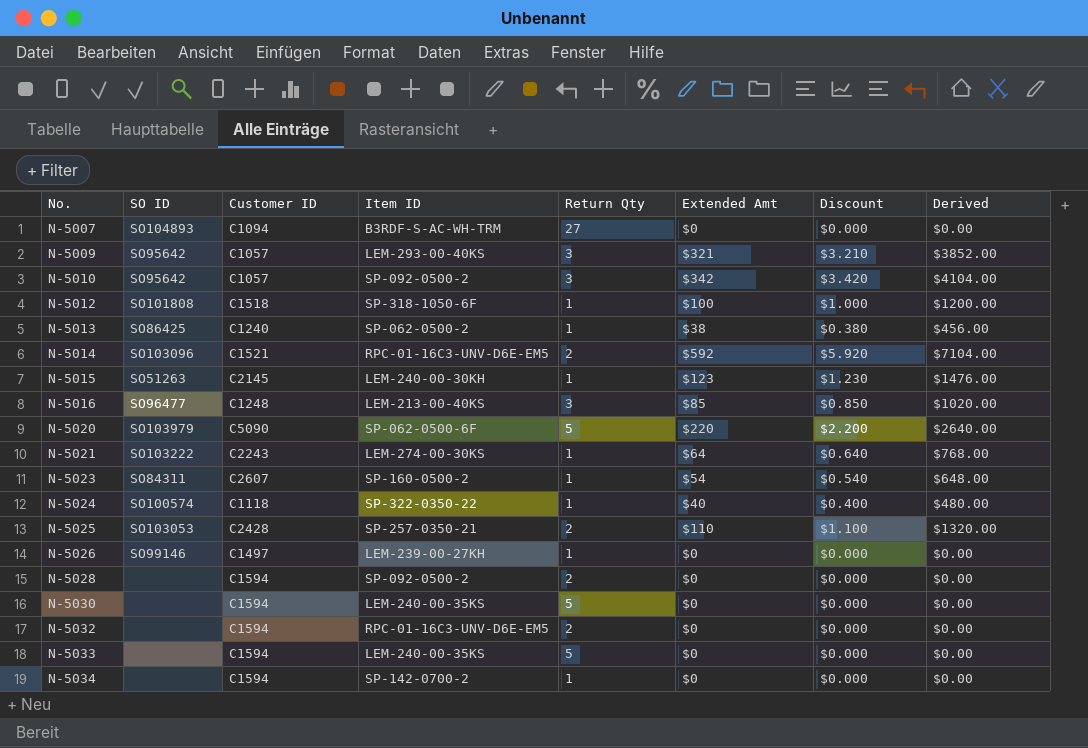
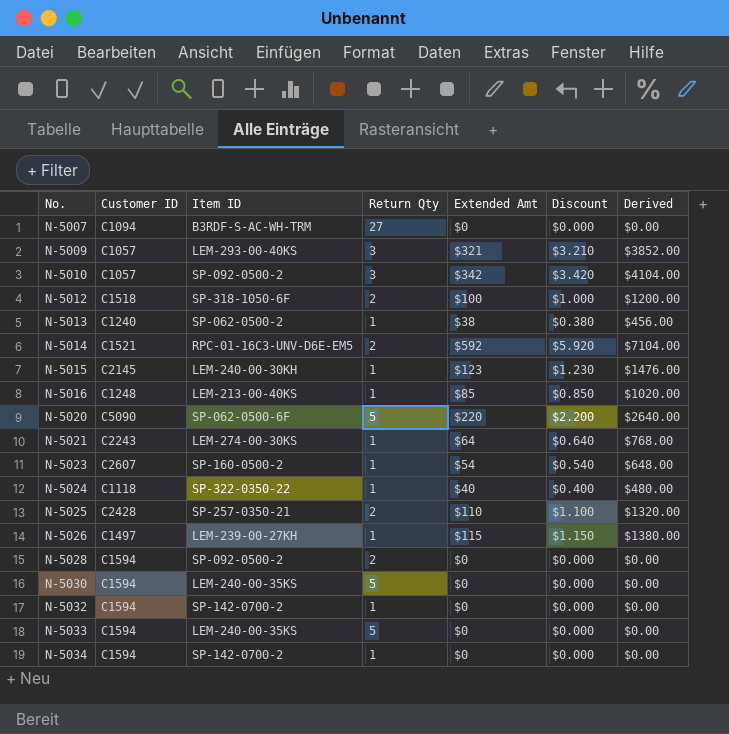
column SO ID | position: 2 -> none
N-5012 | Return Qty: 1 -> 2
N-5016 | Return Qty: 3 -> 1
N-5026 | Extended Amt: $0 -> $115
N-5026 | Discount: $0.000 -> $1.150
N-5026 | Derived: $0.00 -> $1380.00
N-5032 | Item ID: RPC-01-16C3-UNV-D6E-EM5 -> SP-142-0700-2
N-5032 | Return Qty: 2 -> 1

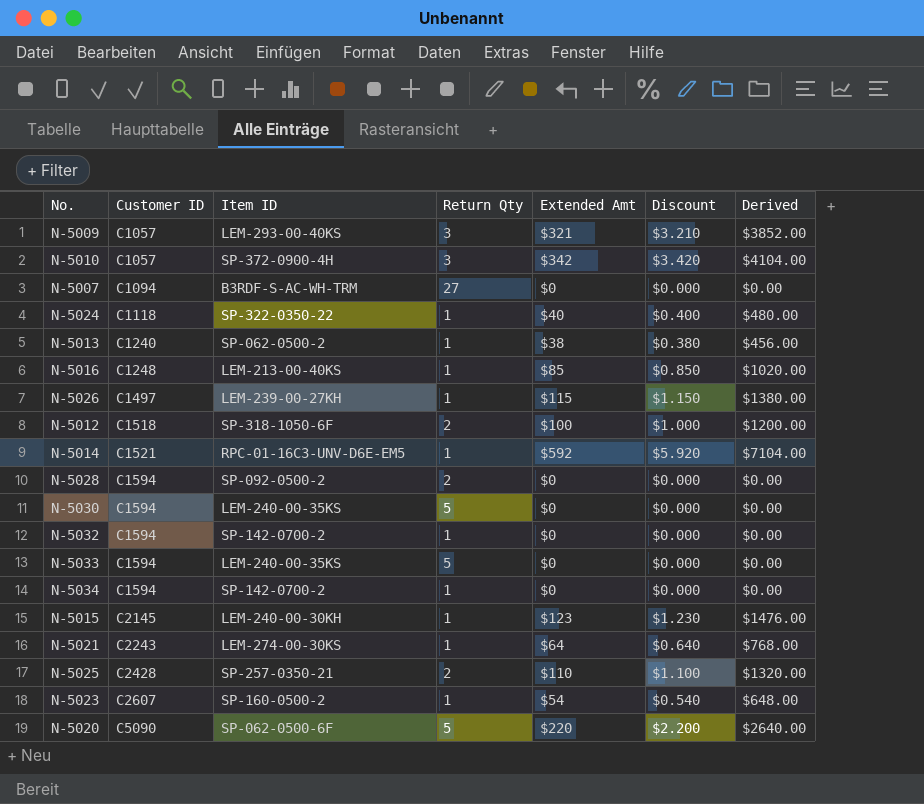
row order: No. ascending -> Customer ID ascending
N-5010 | Item ID: SP-092-0500-2 -> SP-372-0900-4H
N-5014 | Return Qty: 2 -> 1

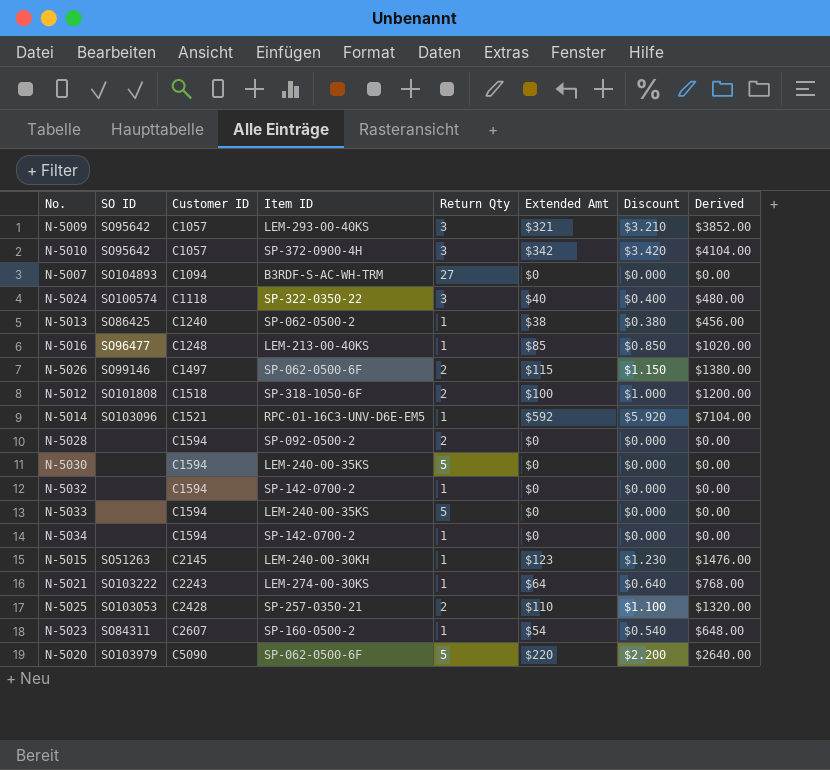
column SO ID | position: none -> 2
N-5024 | Return Qty: 1 -> 3
N-5026 | Item ID: LEM-239-00-27KH -> SP-062-0500-6F
N-5026 | Return Qty: 1 -> 2

